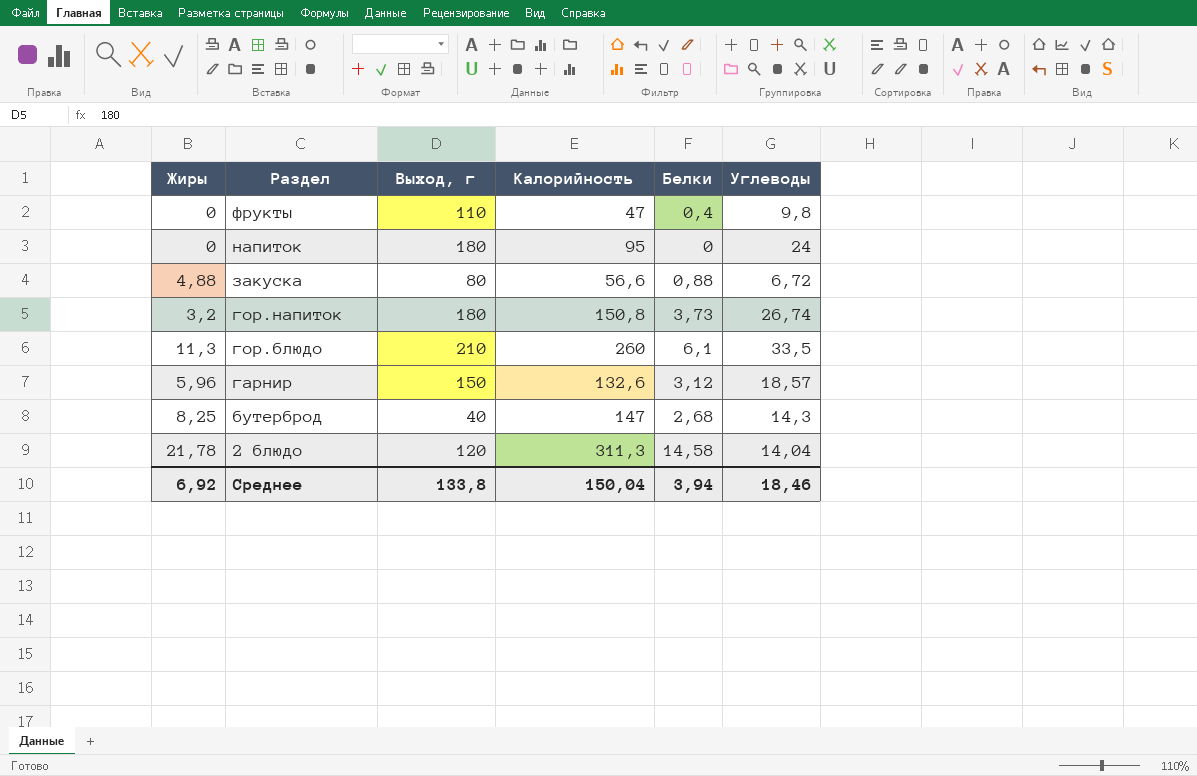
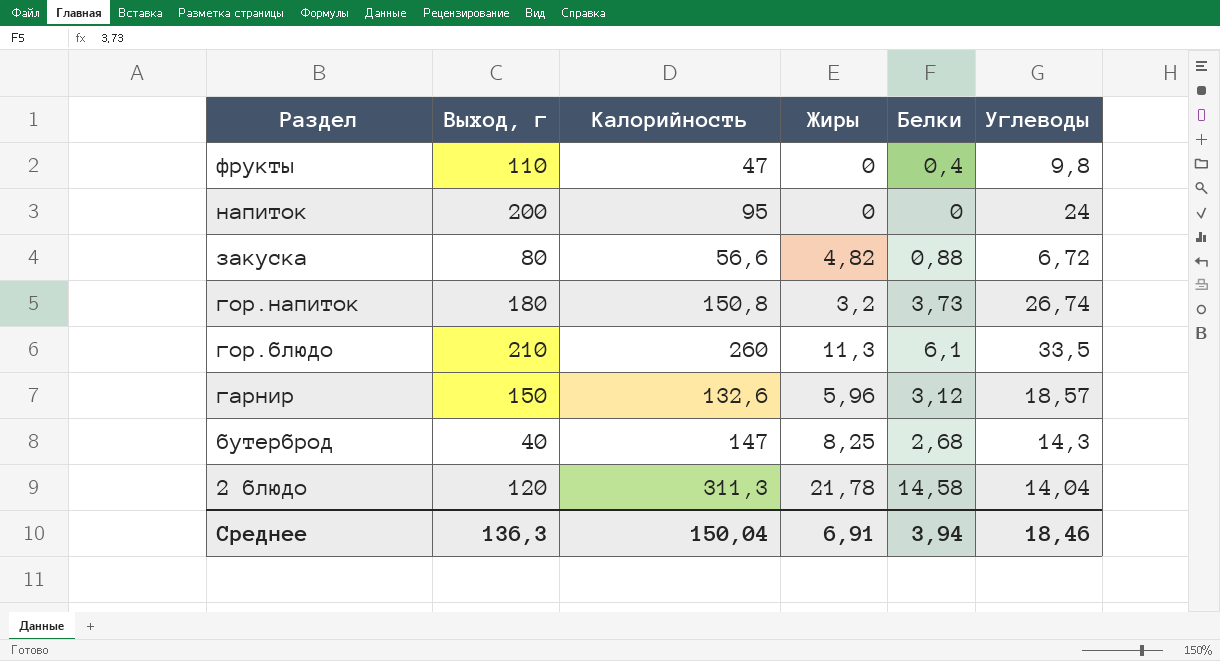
column Жиры | position: 1 -> 4
напиток | Выход, г: 180 -> 200
закуска | Жиры: 4,88 -> 4,82
Среднее | Выход, г: 133,8 -> 136,3
Среднее | Жиры: 6,92 -> 6,91

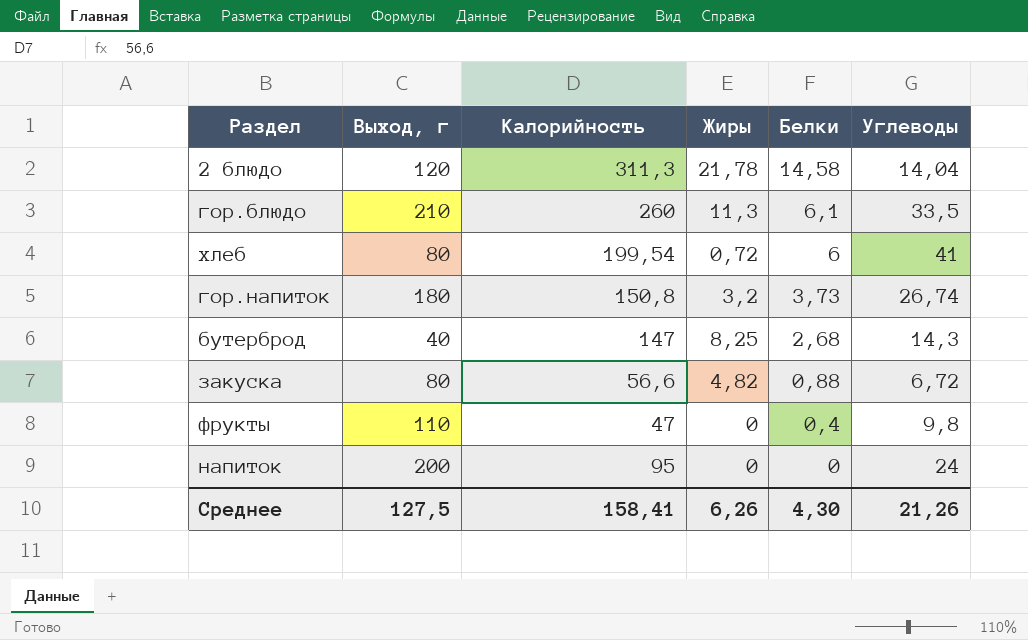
row order: Раздел descending -> Белки descending
row гарнир: 150 | 132,6 | 5,96 | 3,12 | 18,57 -> none
row хлеб: none -> 80 | 199,54 | 0,72 | 6 | 41
Среднее | Выход, г: 136,3 -> 127,5
Среднее | Калорийность: 150,04 -> 158,41
Среднее | Жиры: 6,91 -> 6,26
Среднее | Белки: 3,94 -> 4,30
Среднее | Углеводы: 18,46 -> 21,26

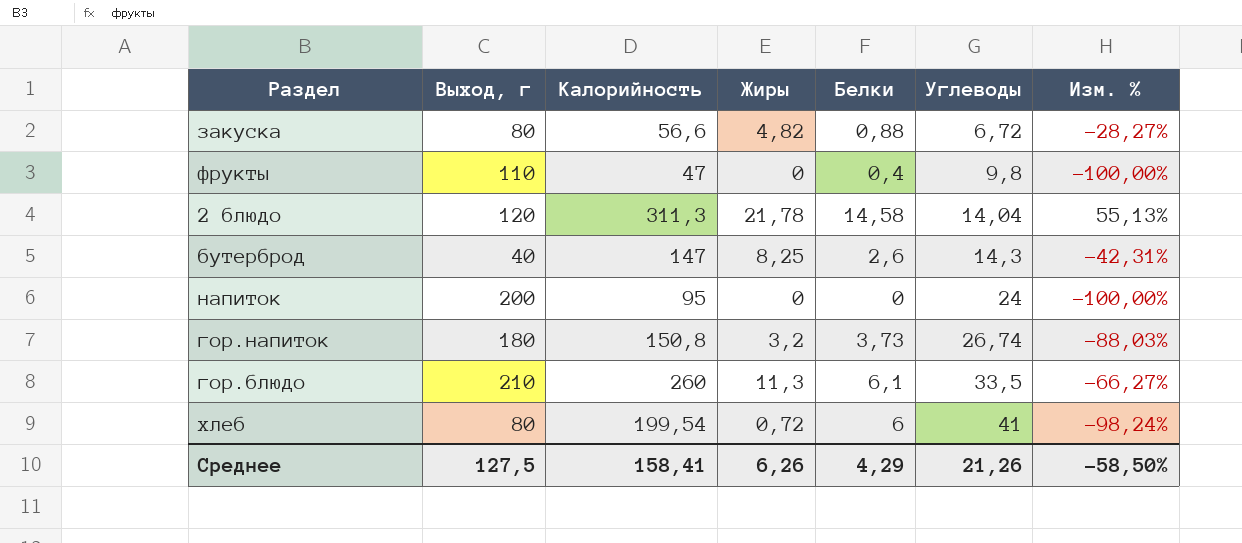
row order: Белки descending -> Углеводы ascending
column Изм. % | formula: none -> ([Жиры] - [Углеводы]) / [Углеводы]
бутерброд | Белки: 2,68 -> 2,6
Среднее | Белки: 4,30 -> 4,29

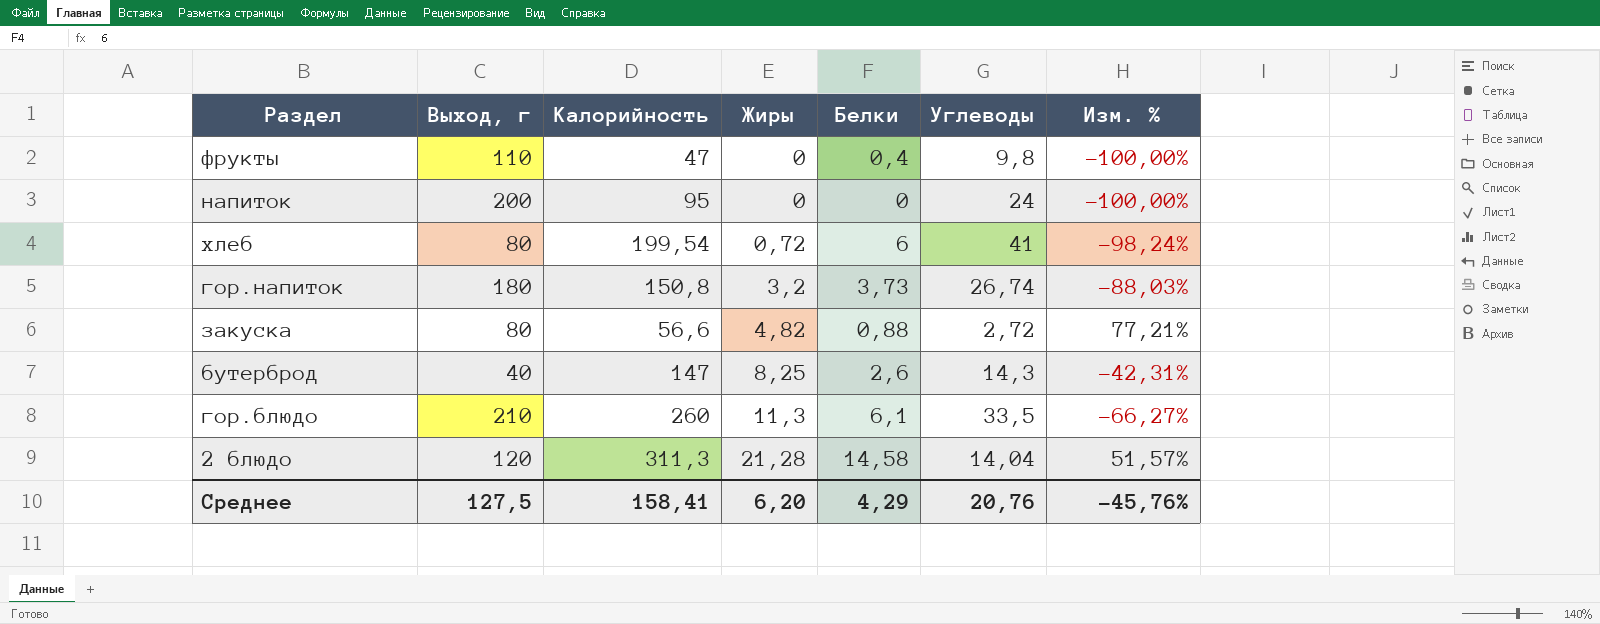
row order: Углеводы ascending -> Жиры ascending
закуска | Углеводы: 6,72 -> 2,72
закуска | Изм. %: -28,27% -> 77,21%
2 блюдо | Жиры: 21,78 -> 21,28
2 блюдо | Изм. %: 55,13% -> 51,57%
Среднее | Жиры: 6,26 -> 6,20
Среднее | Углеводы: 21,26 -> 20,76
Среднее | Изм. %: -58,50% -> -45,76%

